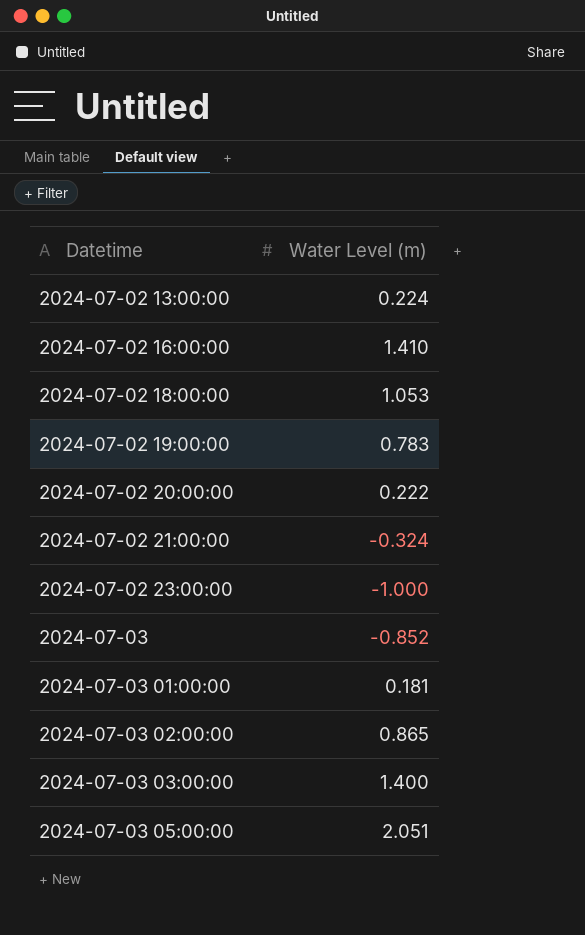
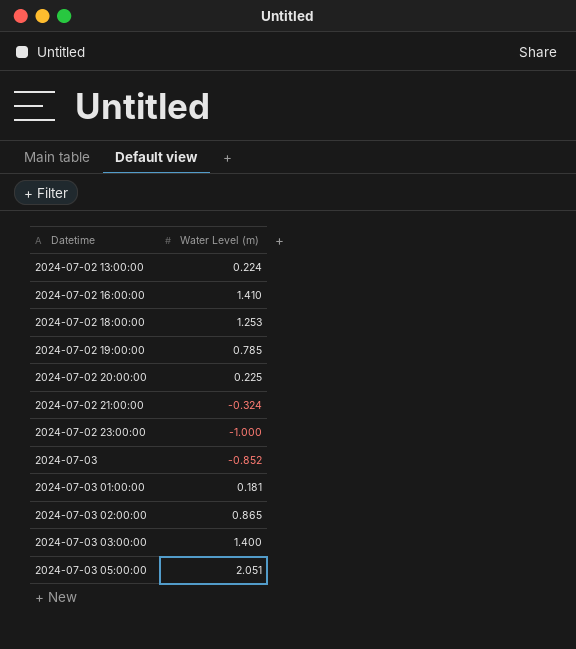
2024-07-02 18:00:00 | Water Level (m): 1.053 -> 1.253
2024-07-02 19:00:00 | Water Level (m): 0.783 -> 0.785
2024-07-02 20:00:00 | Water Level (m): 0.222 -> 0.225

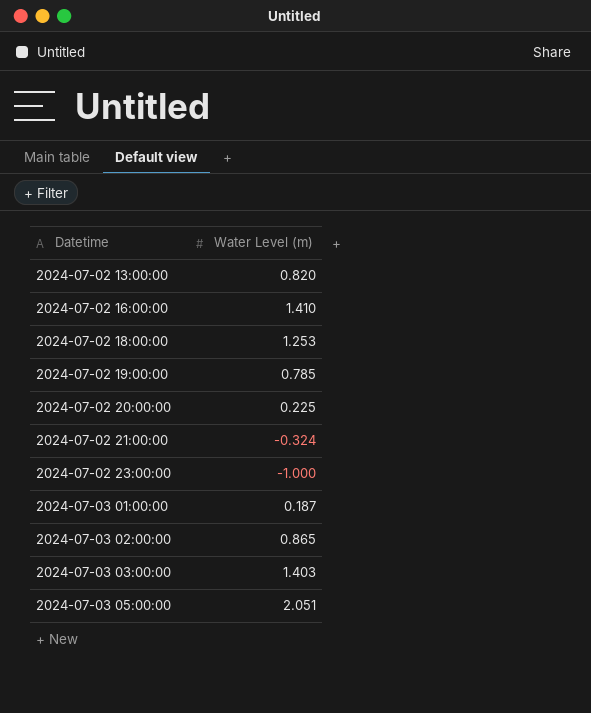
row 2024-07-03: -0.852 -> none
2024-07-02 13:00:00 | Water Level (m): 0.224 -> 0.820
2024-07-03 01:00:00 | Water Level (m): 0.181 -> 0.187
2024-07-03 03:00:00 | Water Level (m): 1.400 -> 1.403

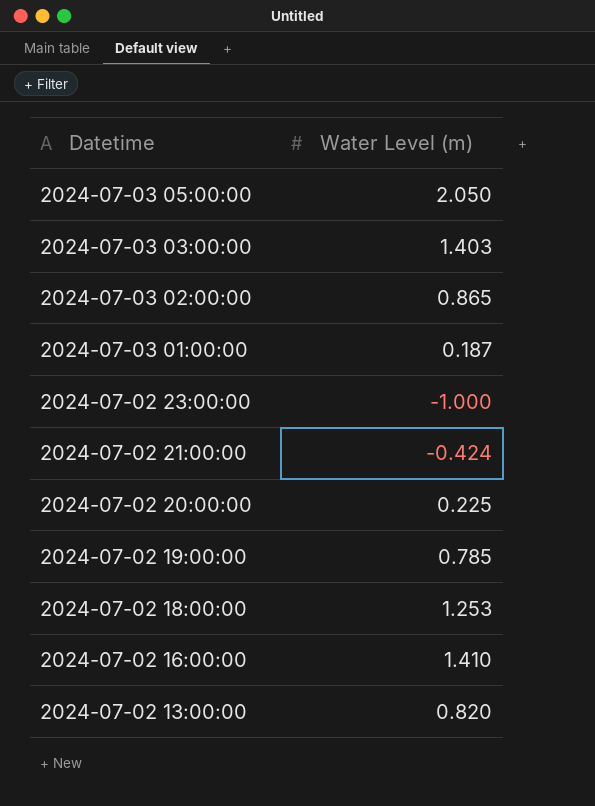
row order: Datetime ascending -> Datetime descending
2024-07-03 05:00:00 | Water Level (m): 2.051 -> 2.050
2024-07-02 21:00:00 | Water Level (m): -0.324 -> -0.424

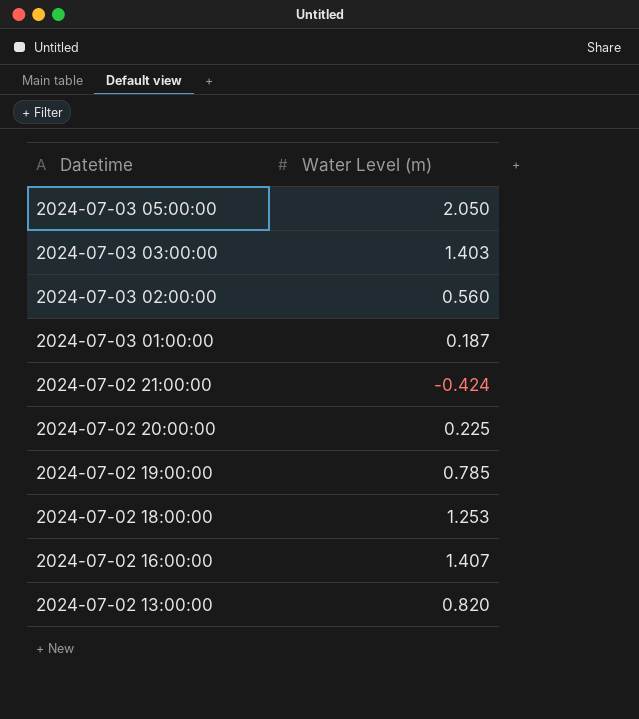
row 2024-07-02 23:00:00: -1.000 -> none
2024-07-03 02:00:00 | Water Level (m): 0.865 -> 0.560
2024-07-02 16:00:00 | Water Level (m): 1.410 -> 1.407

